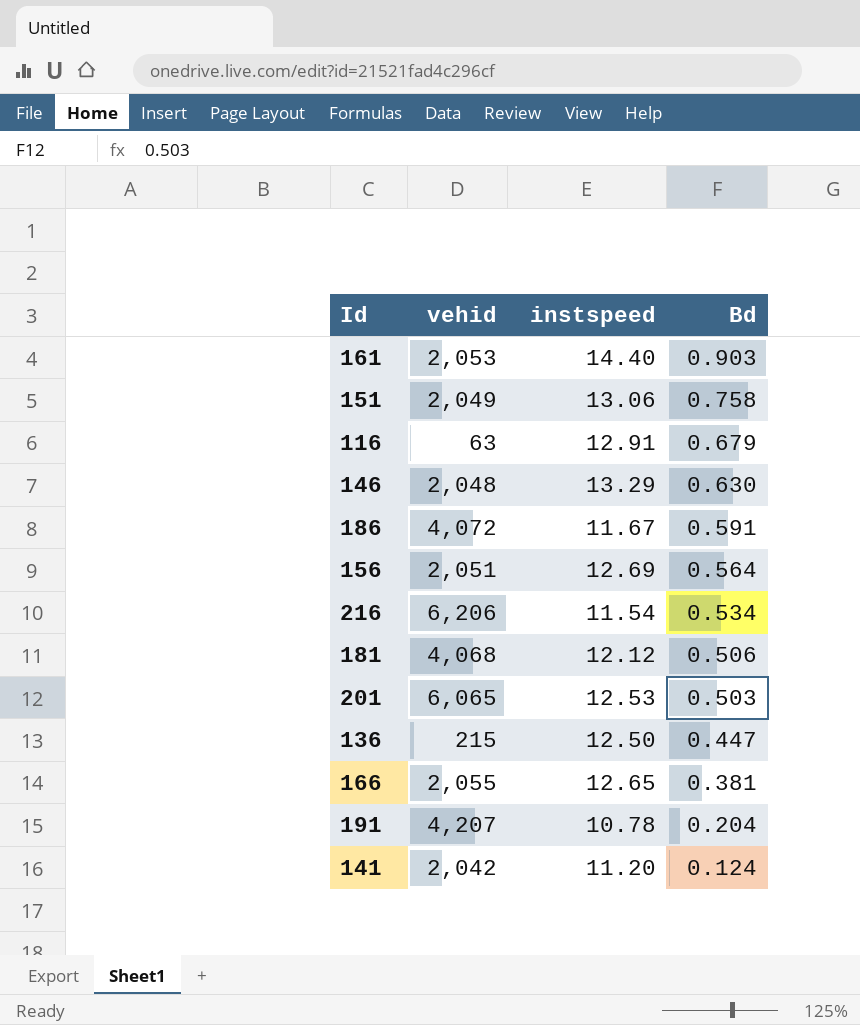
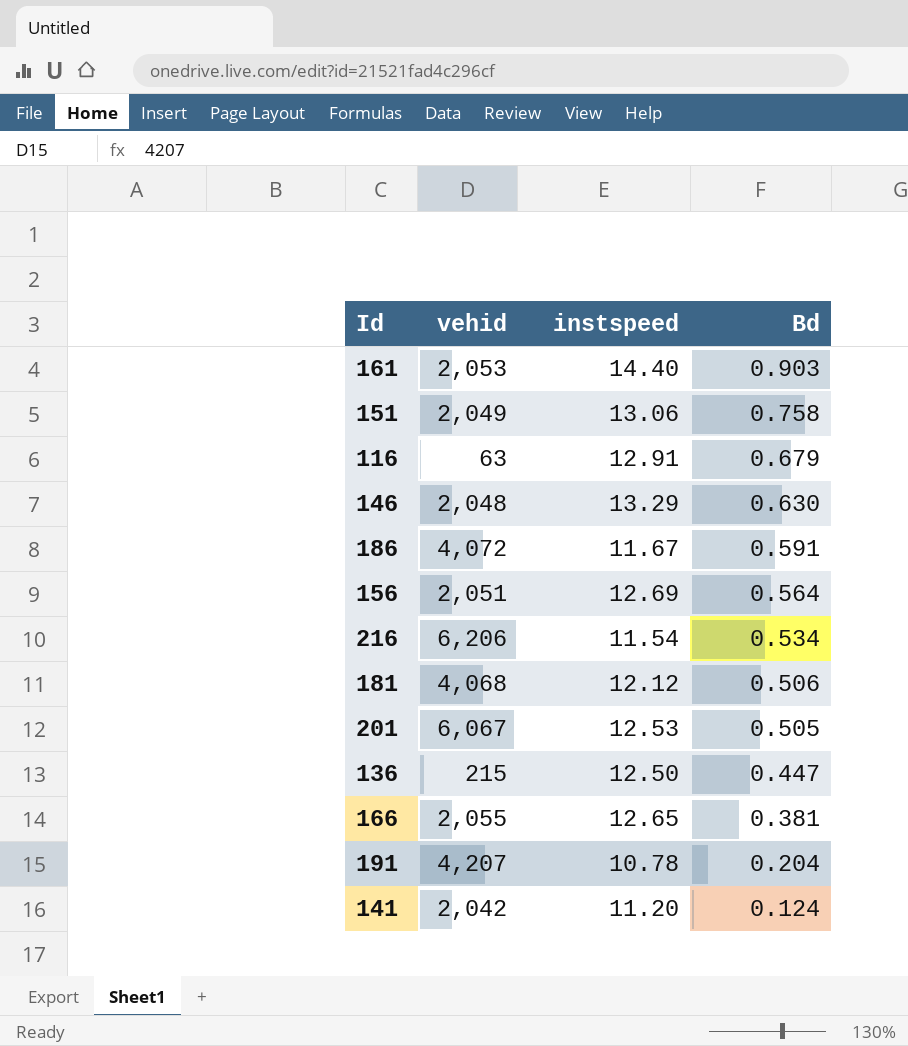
201 | vehid: 6,065 -> 6,067
201 | Bd: 0.503 -> 0.505

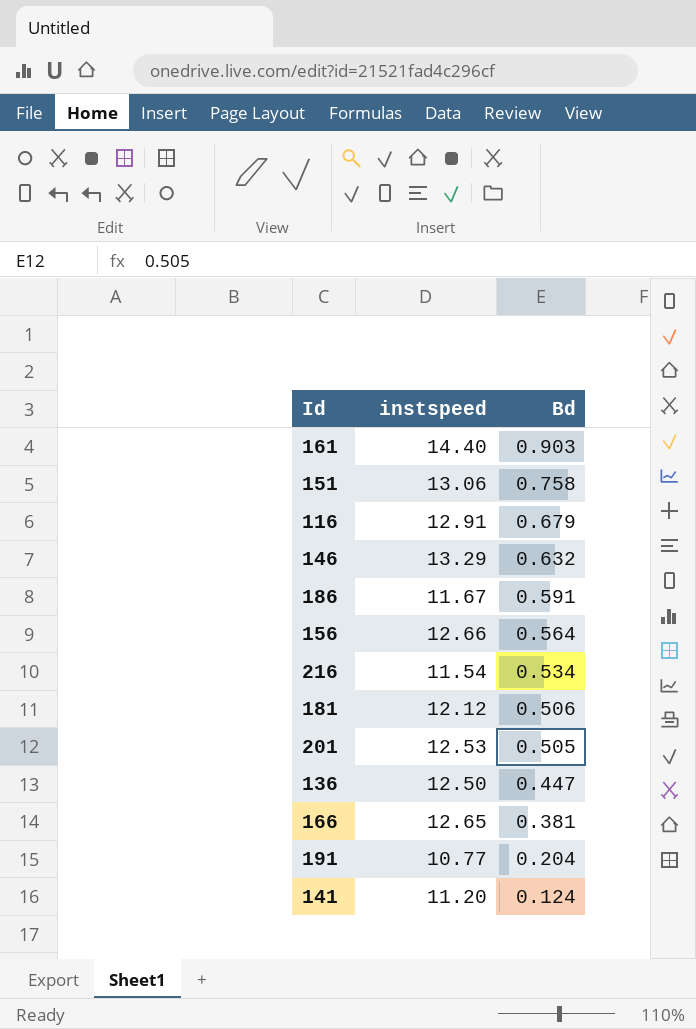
column vehid | position: 2 -> none
146 | Bd: 0.630 -> 0.632
156 | instspeed: 12.69 -> 12.66
191 | instspeed: 10.78 -> 10.77

